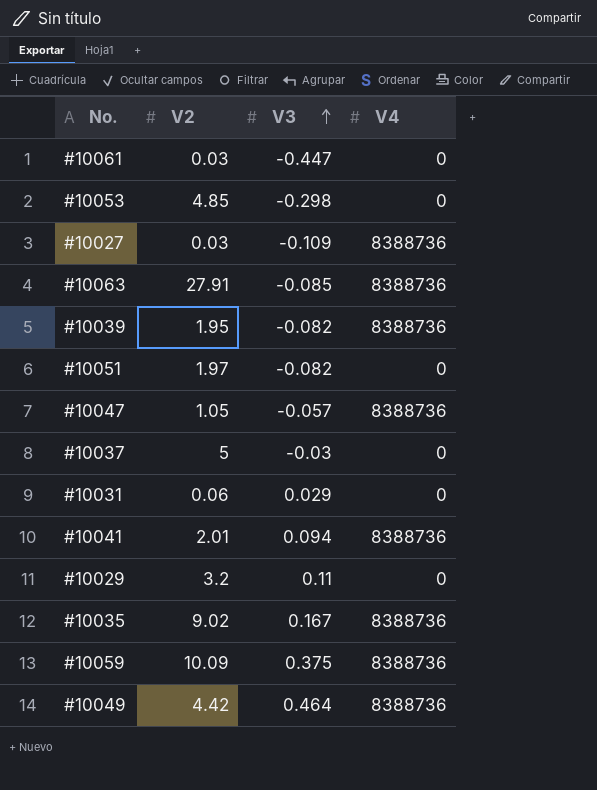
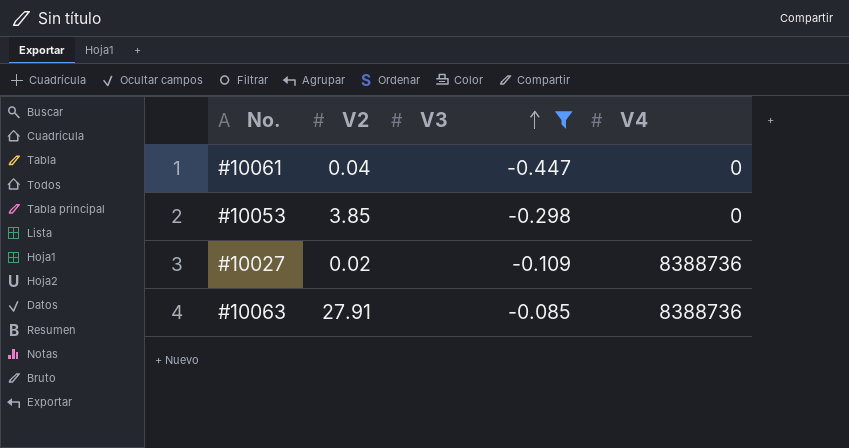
filter: none -> V3 <= -0.085
#10061 | V2: 0.03 -> 0.04
#10053 | V2: 4.85 -> 3.85
#10027 | V2: 0.03 -> 0.02

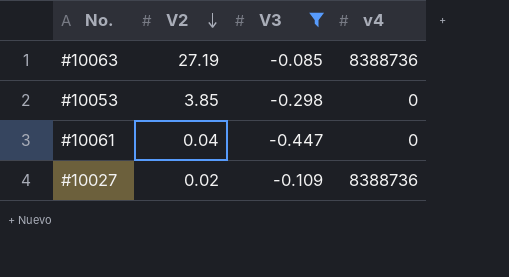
row order: V3 ascending -> V2 descending
column name: V4 -> v4
#10063 | V2: 27.91 -> 27.19

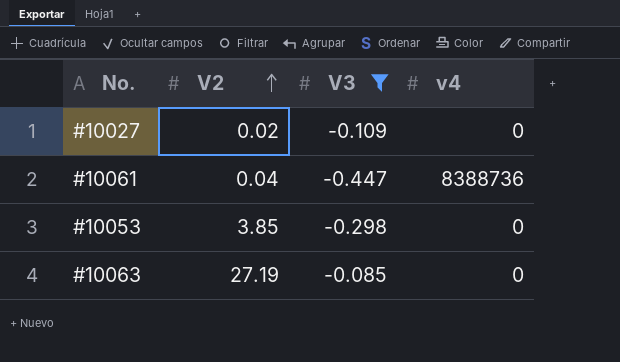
row order: V2 descending -> V2 ascending
#10027 | v4: 8388736 -> 0
#10061 | v4: 0 -> 8388736
#10063 | v4: 8388736 -> 0

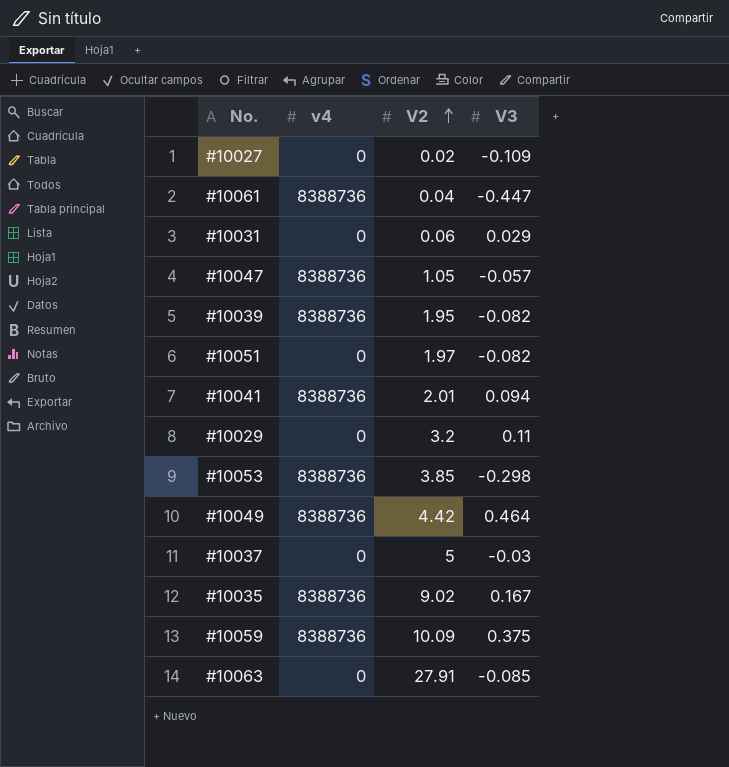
filter: V3 <= -0.085 -> none
column v4 | position: 4 -> 2
#10053 | v4: 0 -> 8388736
#10063 | V2: 27.19 -> 27.91

